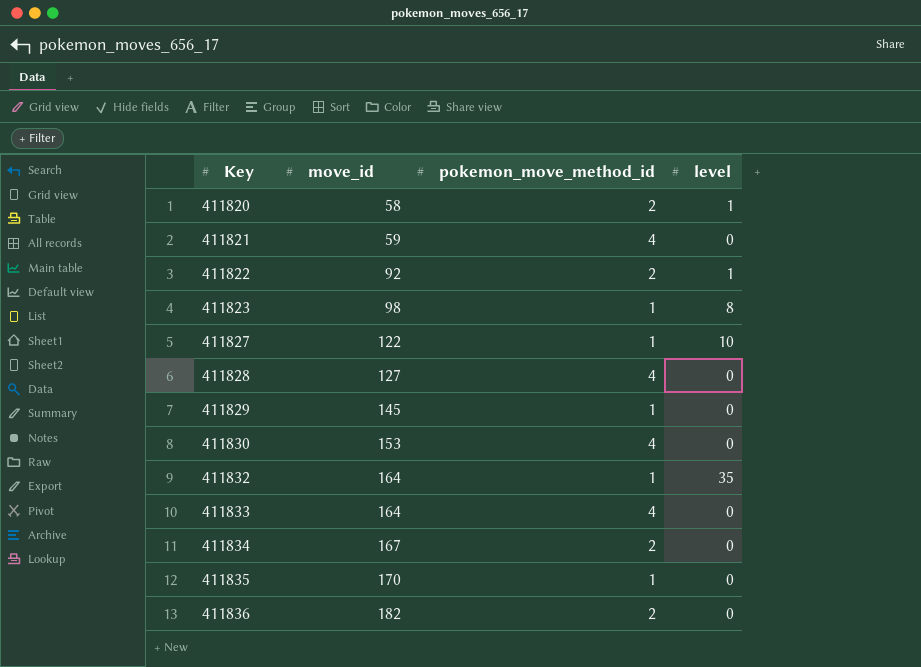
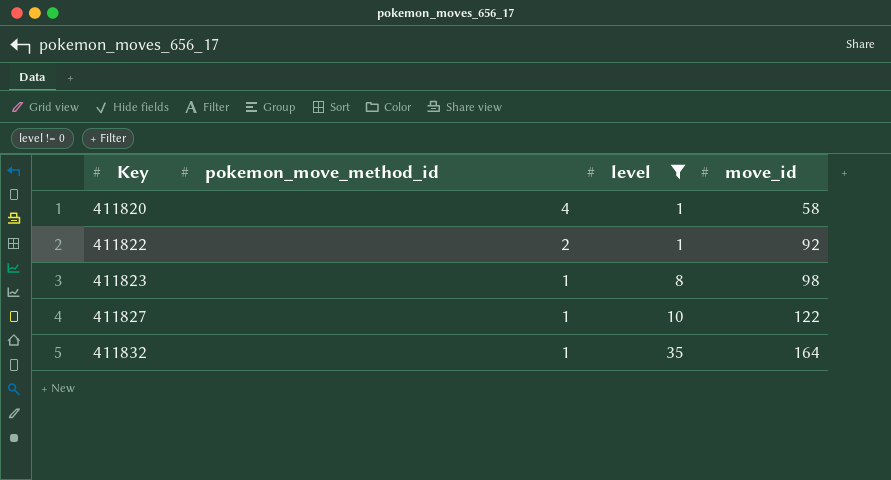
filter: none -> level != 0
column move_id | position: 2 -> 4
411820 | pokemon_move_method_id: 2 -> 4

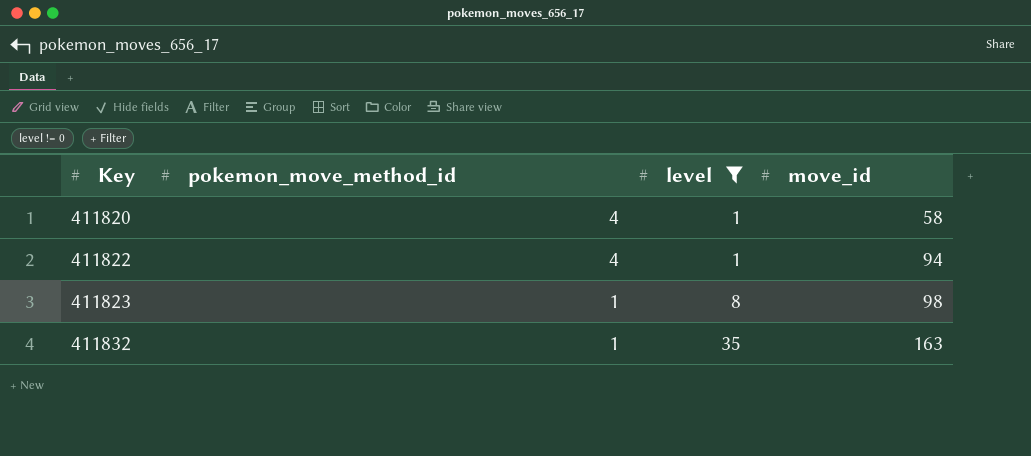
row 411827: 1 | 10 | 122 -> none
411822 | pokemon_move_method_id: 2 -> 4
411822 | move_id: 92 -> 94
411832 | move_id: 164 -> 163

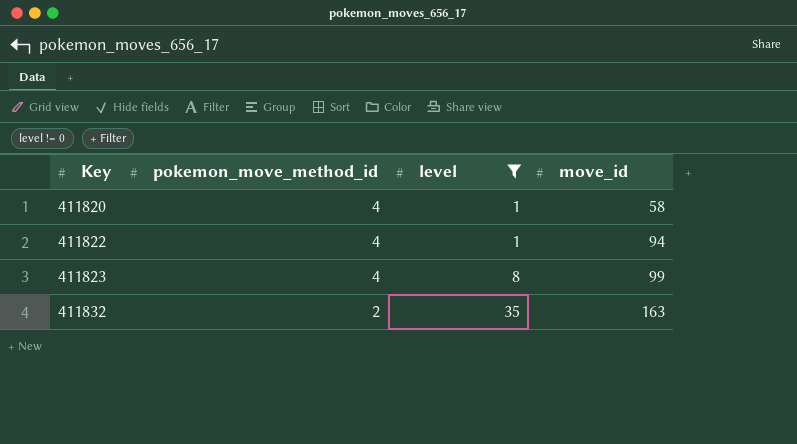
411823 | pokemon_move_method_id: 1 -> 4
411823 | move_id: 98 -> 99
411832 | pokemon_move_method_id: 1 -> 2

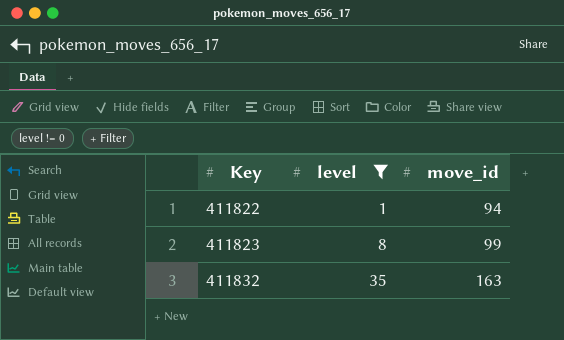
column pokemon_move_method_id | position: 2 -> none
row 411820: 4 | 1 | 58 -> none

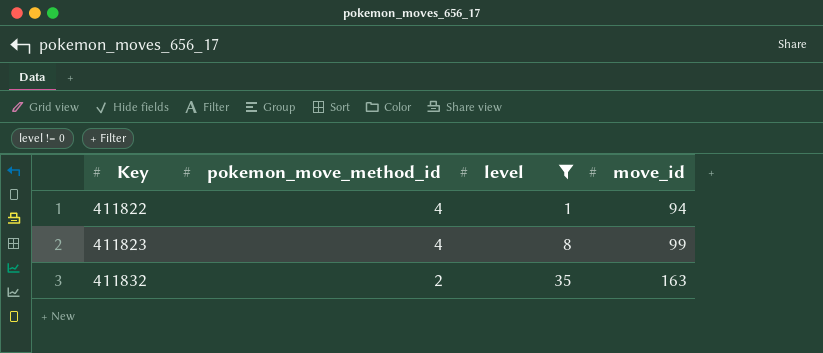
column pokemon_move_method_id | position: none -> 2

